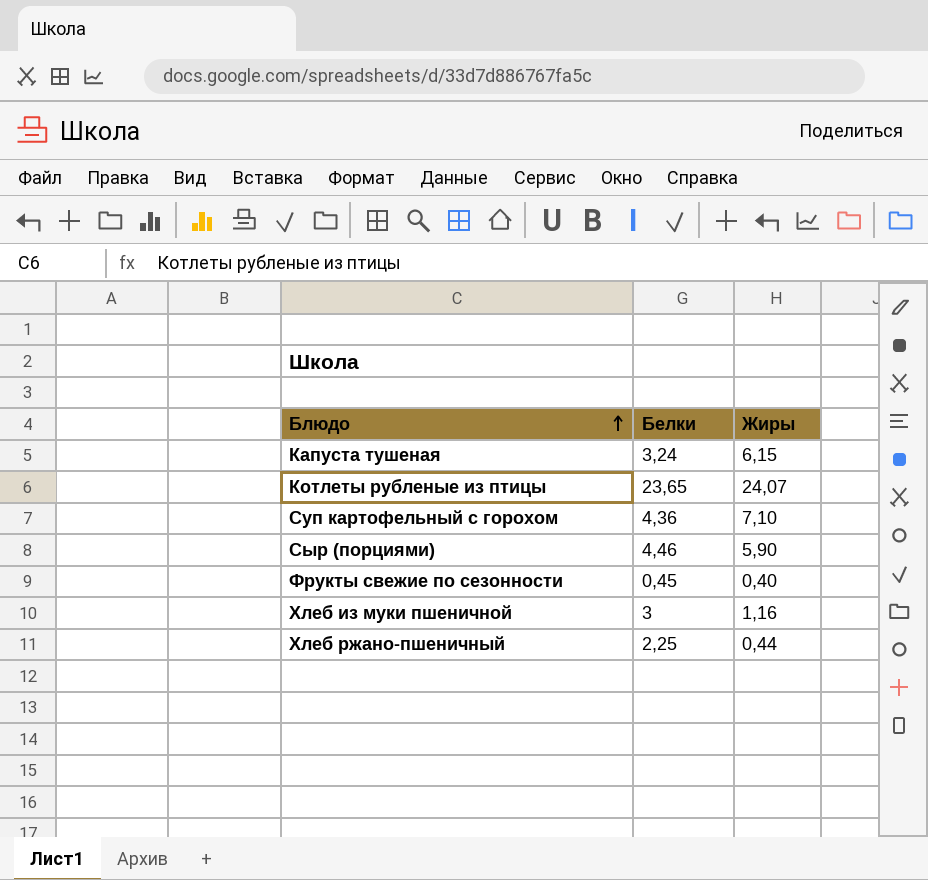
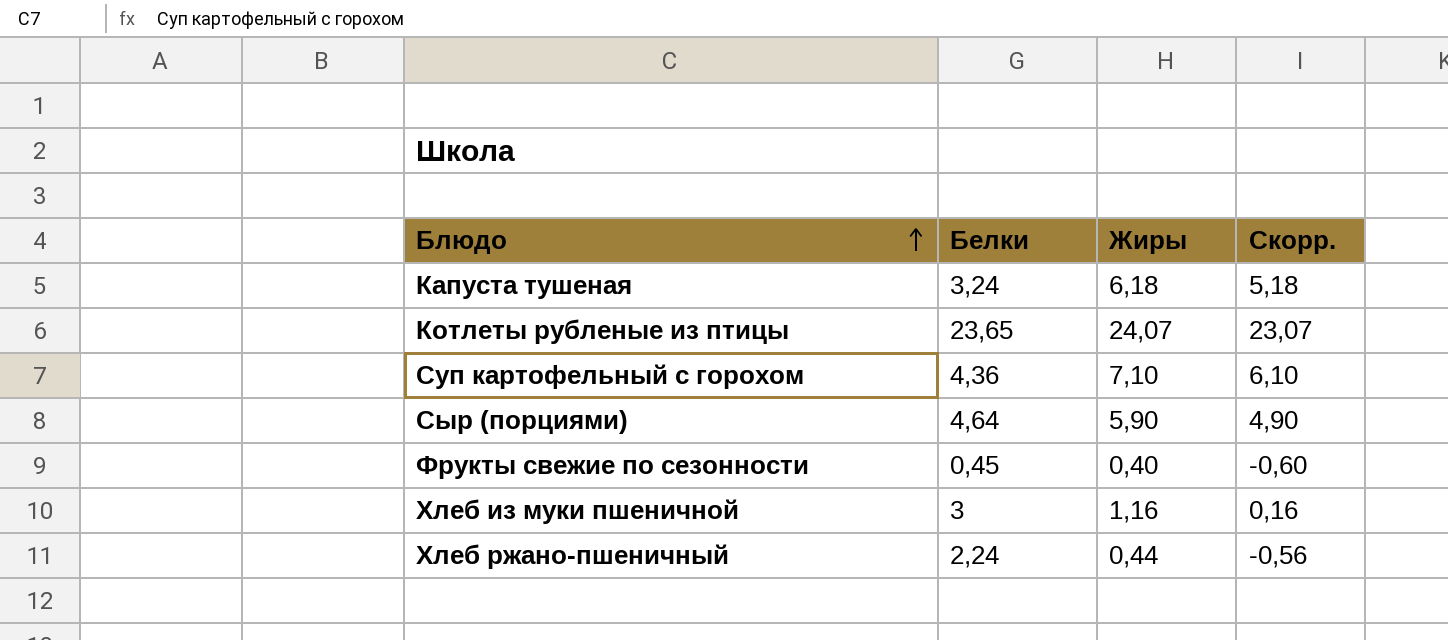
column Скорр. | formula: none -> [Жиры] - 1
Капуста тушеная | Жиры: 6,15 -> 6,18
Сыр (порциями) | Белки: 4,46 -> 4,64
Хлеб ржано-пшеничный | Белки: 2,25 -> 2,24

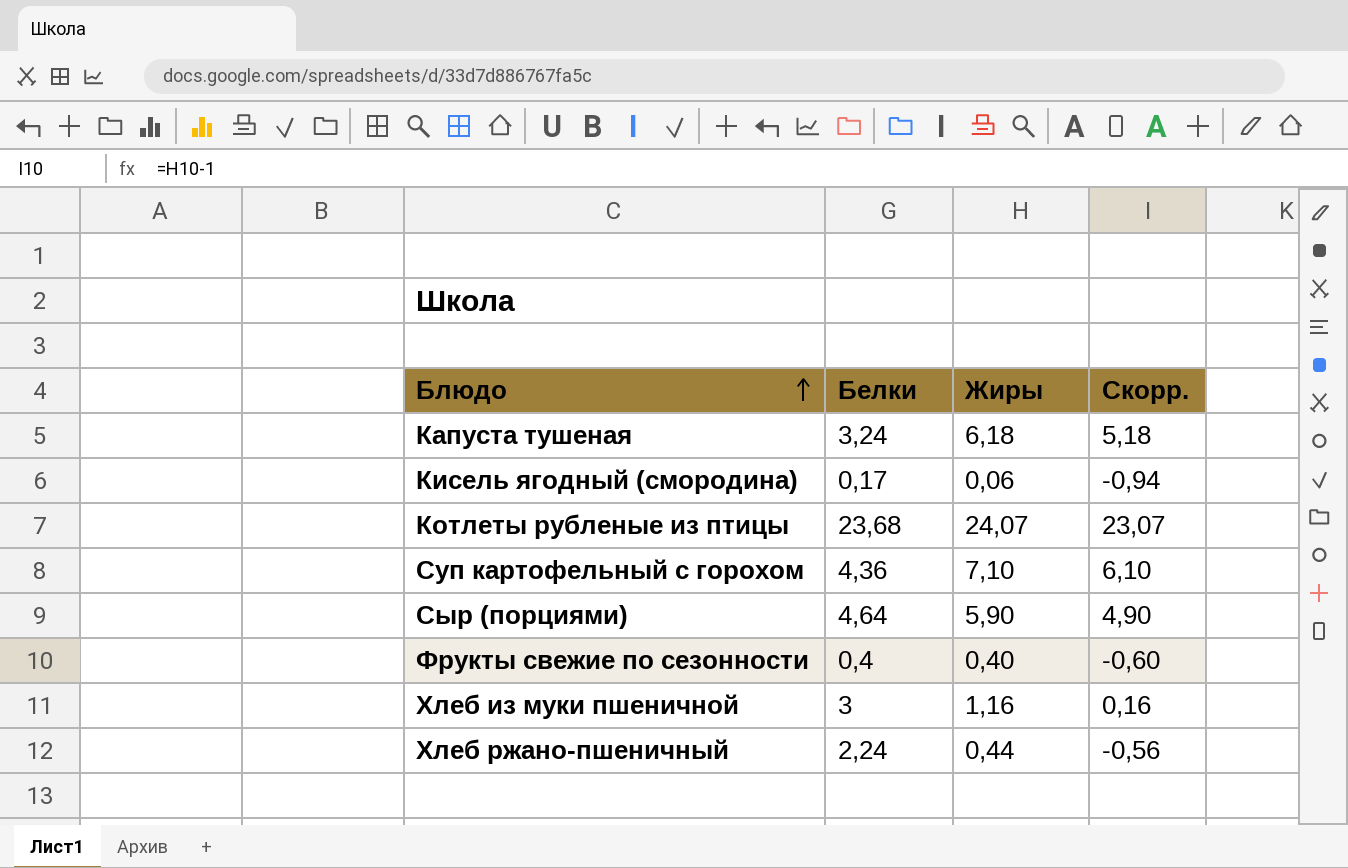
row Кисель ягодный (смородина): none -> 0,17 | 0,06 | -0,94
Котлеты рубленые из птицы | Белки: 23,65 -> 23,68
Фрукты свежие по сезонности | Белки: 0,45 -> 0,4

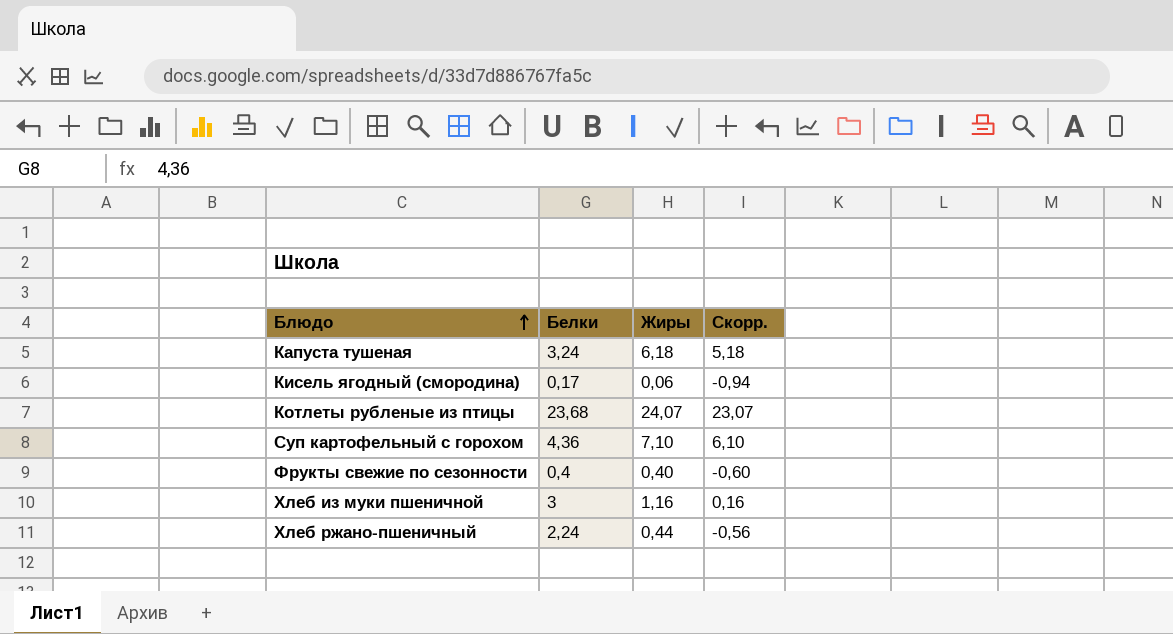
row Сыр (порциями): 4,64 | 5,90 | 4,90 -> none

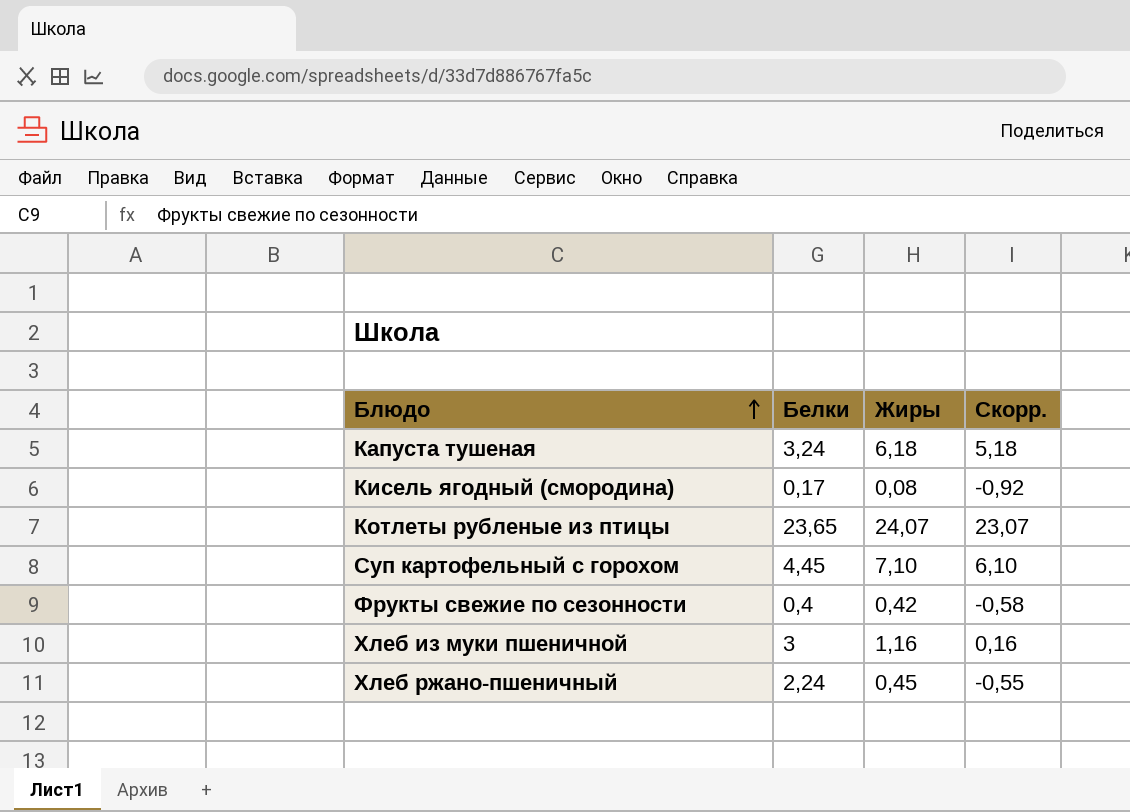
Кисель ягодный (смородина) | Жиры: 0,06 -> 0,08
Кисель ягодный (смородина) | Скорр.: -0,94 -> -0,92
Котлеты рубленые из птицы | Белки: 23,68 -> 23,65
Суп картофельный с горохом | Белки: 4,36 -> 4,45
Фрукты свежие по сезонности | Жиры: 0,40 -> 0,42
Фрукты свежие по сезонности | Скорр.: -0,60 -> -0,58
Хлеб ржано-пшеничный | Жиры: 0,44 -> 0,45
Хлеб ржано-пшеничный | Скорр.: -0,56 -> -0,55

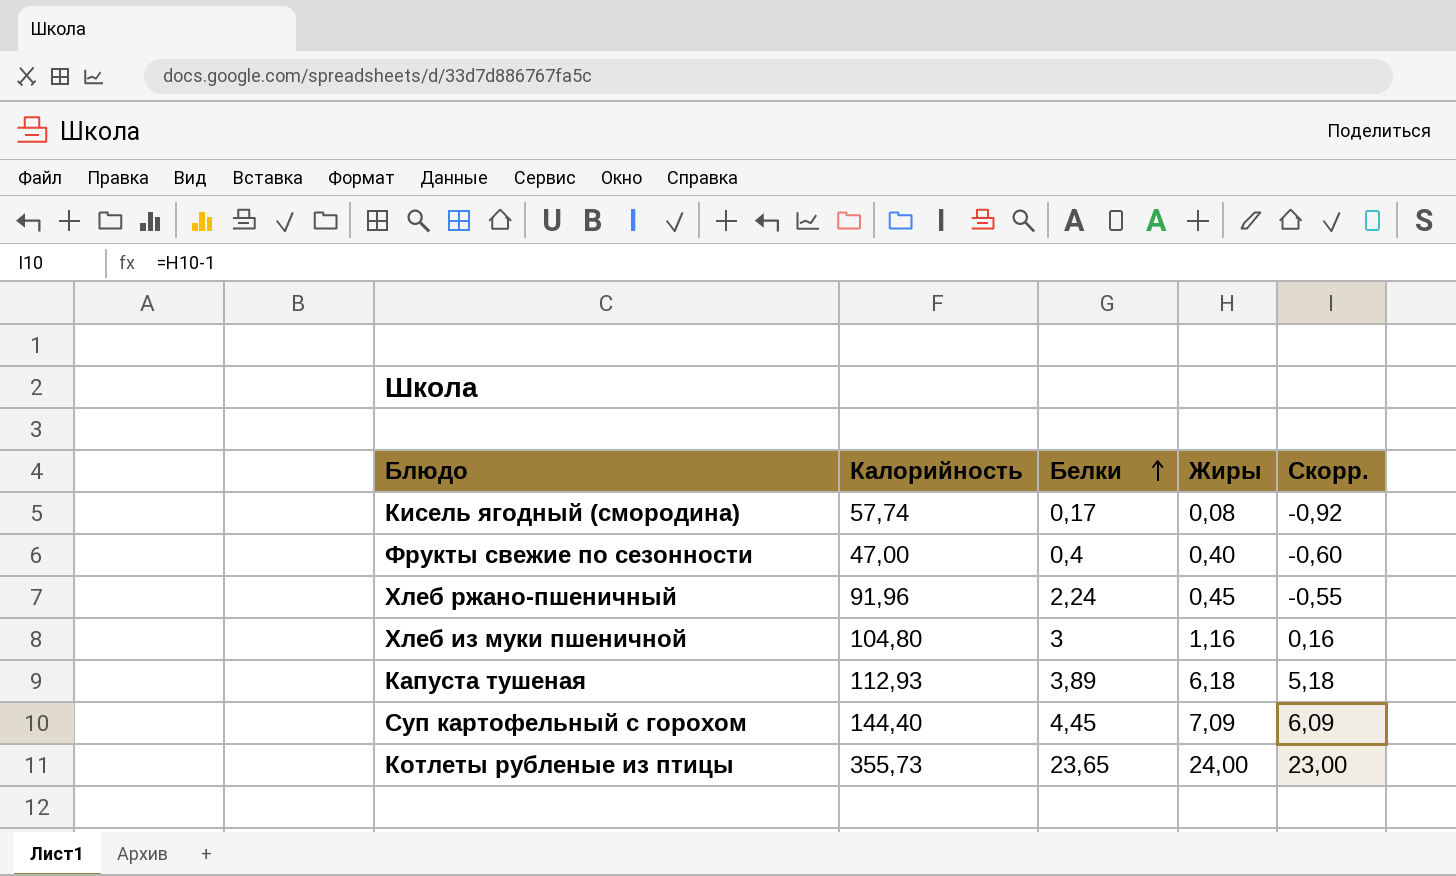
row order: Блюдо ascending -> Белки ascending
column Калорийность | position: none -> 2
Фрукты свежие по сезонности | Жиры: 0,42 -> 0,40
Фрукты свежие по сезонности | Скорр.: -0,58 -> -0,60
Капуста тушеная | Белки: 3,24 -> 3,89
Суп картофельный с горохом | Жиры: 7,10 -> 7,09
Суп картофельный с горохом | Скорр.: 6,10 -> 6,09
Котлеты рубленые из птицы | Жиры: 24,07 -> 24,00
Котлеты рубленые из птицы | Скорр.: 23,07 -> 23,00

